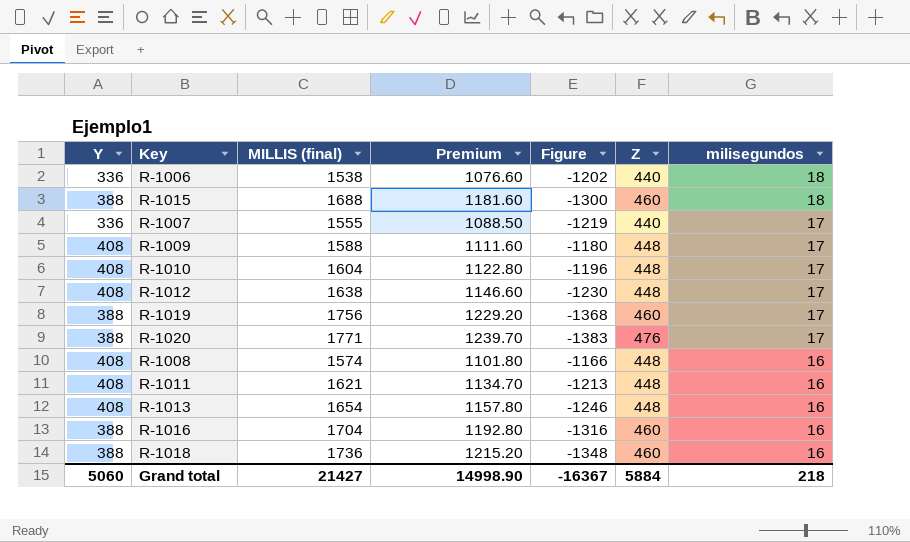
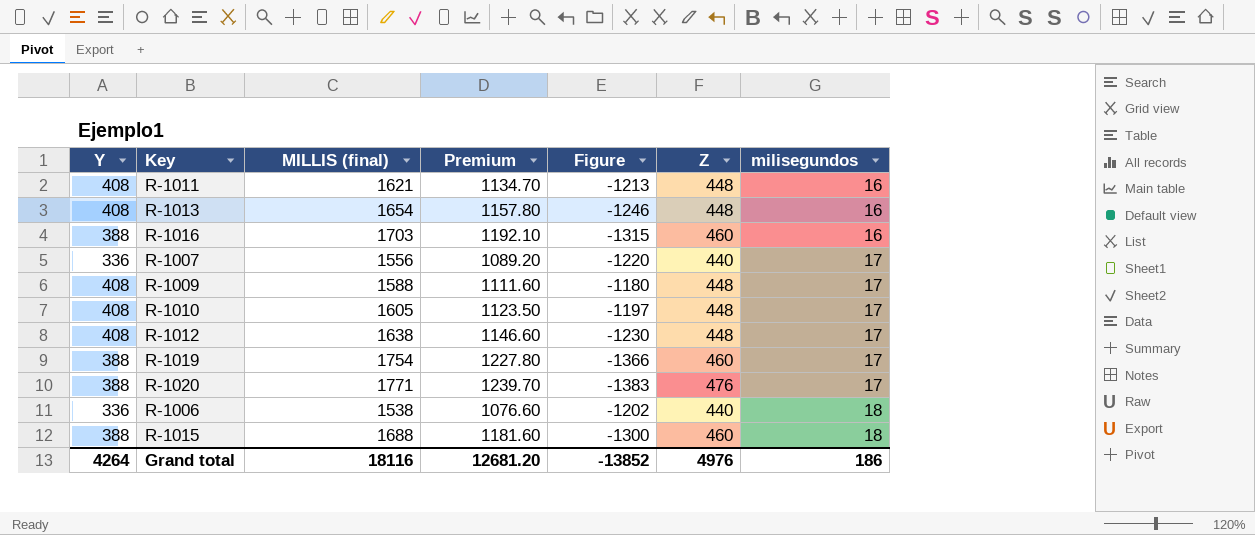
row order: milisegundos descending -> milisegundos ascending
row R-1008: 408 | 1574 | 1101.80 | -1166 | 448 | 16 -> none
row R-1018: 388 | 1736 | 1215.20 | -1348 | 460 | 16 -> none
R-1016 | MILLIS (final): 1704 -> 1703
R-1016 | Premium: 1192.80 -> 1192.10
R-1016 | Figure: -1316 -> -1315
R-1007 | MILLIS (final): 1555 -> 1556
R-1007 | Premium: 1088.50 -> 1089.20
R-1007 | Figure: -1219 -> -1220
R-1010 | MILLIS (final): 1604 -> 1605
R-1010 | Premium: 1122.80 -> 1123.50
R-1010 | Figure: -1196 -> -1197
R-1019 | MILLIS (final): 1756 -> 1754
R-1019 | Premium: 1229.20 -> 1227.80
R-1019 | Figure: -1368 -> -1366
Grand total | Y: 5060 -> 4264
Grand total | MILLIS (final): 21427 -> 18116
Grand total | Premium: 14998.90 -> 12681.20
Grand total | Figure: -16367 -> -13852
Grand total | Z: 5884 -> 4976
Grand total | milisegundos: 218 -> 186

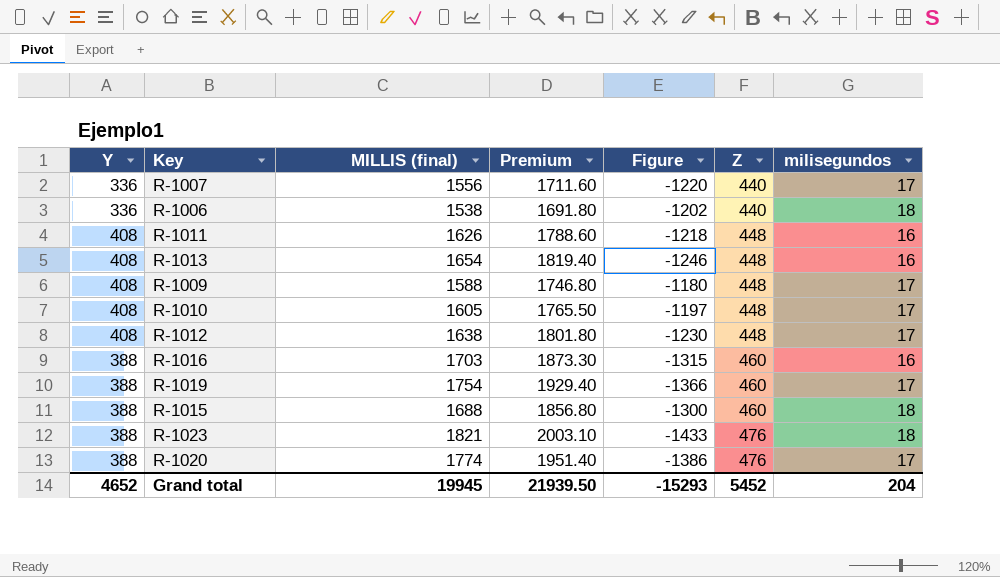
row order: milisegundos ascending -> Z ascending
column Premium | formula: [MILLIS (final)] * 0.7 -> [MILLIS (final)] * 1.1
R-1011 | MILLIS (final): 1621 -> 1626
R-1011 | Figure: -1213 -> -1218
row R-1023: none -> 388 | 1821 | 2003.10 | -1433 | 476 | 18
R-1020 | MILLIS (final): 1771 -> 1774
R-1020 | Figure: -1383 -> -1386
Grand total | Y: 4264 -> 4652
Grand total | MILLIS (final): 18116 -> 19945
Grand total | Premium: 12681.20 -> 21939.50
Grand total | Figure: -13852 -> -15293
Grand total | Z: 4976 -> 5452
Grand total | milisegundos: 186 -> 204

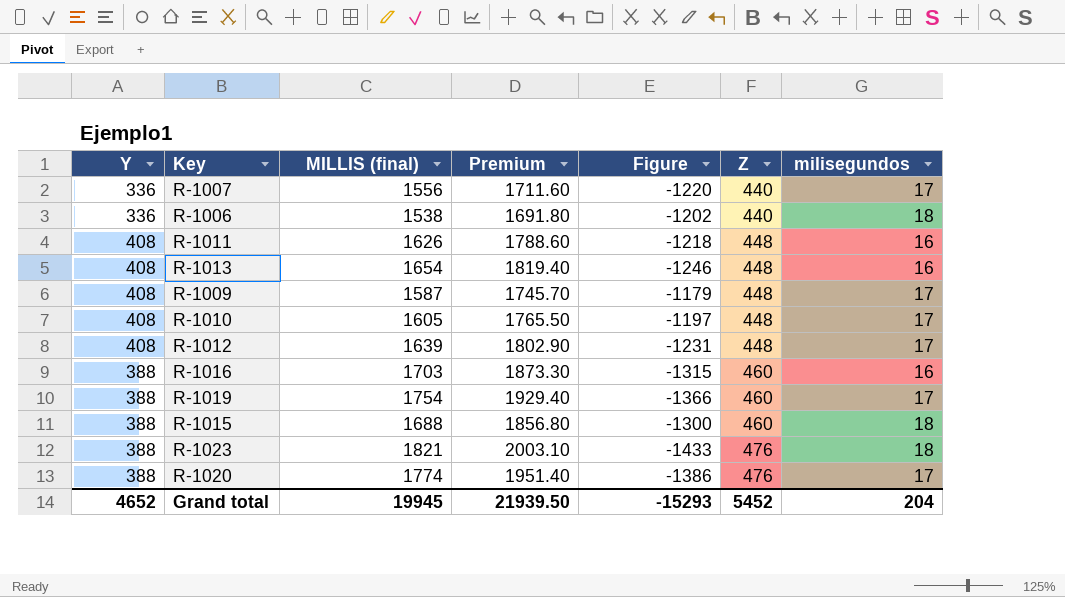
R-1009 | MILLIS (final): 1588 -> 1587
R-1009 | Premium: 1746.80 -> 1745.70
R-1009 | Figure: -1180 -> -1179
R-1012 | MILLIS (final): 1638 -> 1639
R-1012 | Premium: 1801.80 -> 1802.90
R-1012 | Figure: -1230 -> -1231

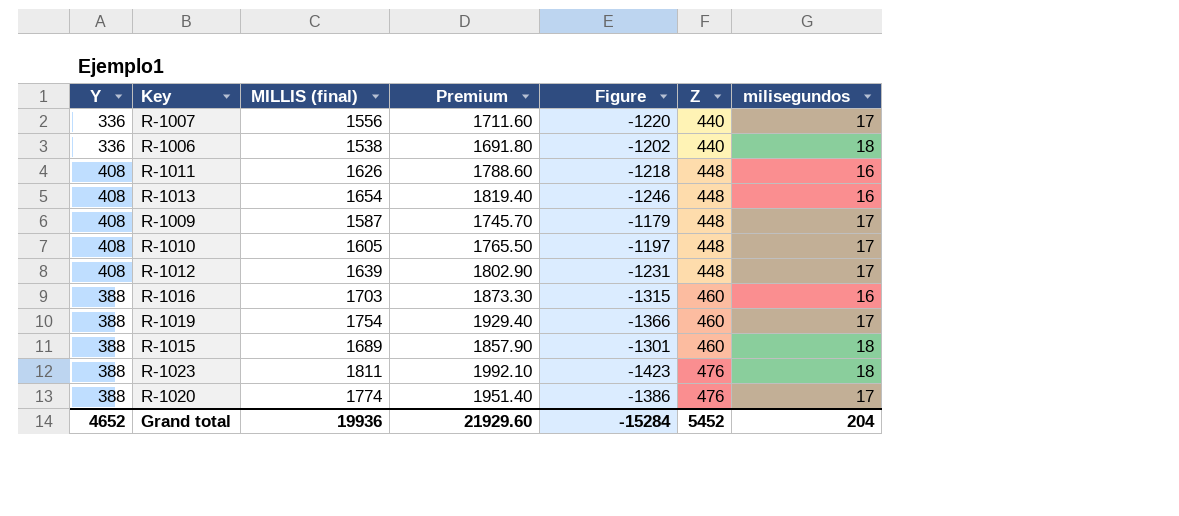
R-1015 | MILLIS (final): 1688 -> 1689
R-1015 | Premium: 1856.80 -> 1857.90
R-1015 | Figure: -1300 -> -1301
R-1023 | MILLIS (final): 1821 -> 1811
R-1023 | Premium: 2003.10 -> 1992.10
R-1023 | Figure: -1433 -> -1423
Grand total | MILLIS (final): 19945 -> 19936
Grand total | Premium: 21939.50 -> 21929.60
Grand total | Figure: -15293 -> -15284

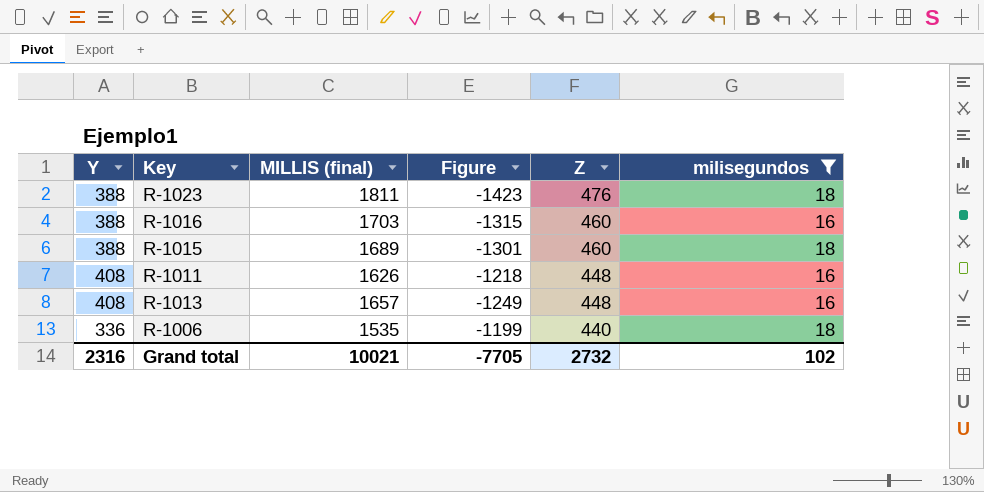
filter: none -> milisegundos != 17
row order: Z ascending -> Z descending
column Premium | formula: [MILLIS (final)] * 1.1 -> none
R-1013 | MILLIS (final): 1654 -> 1657
R-1013 | Figure: -1246 -> -1249
R-1006 | MILLIS (final): 1538 -> 1535
R-1006 | Figure: -1202 -> -1199
Grand total | Y: 4652 -> 2316
Grand total | MILLIS (final): 19936 -> 10021
Grand total | Figure: -15284 -> -7705
Grand total | Z: 5452 -> 2732
Grand total | milisegundos: 204 -> 102

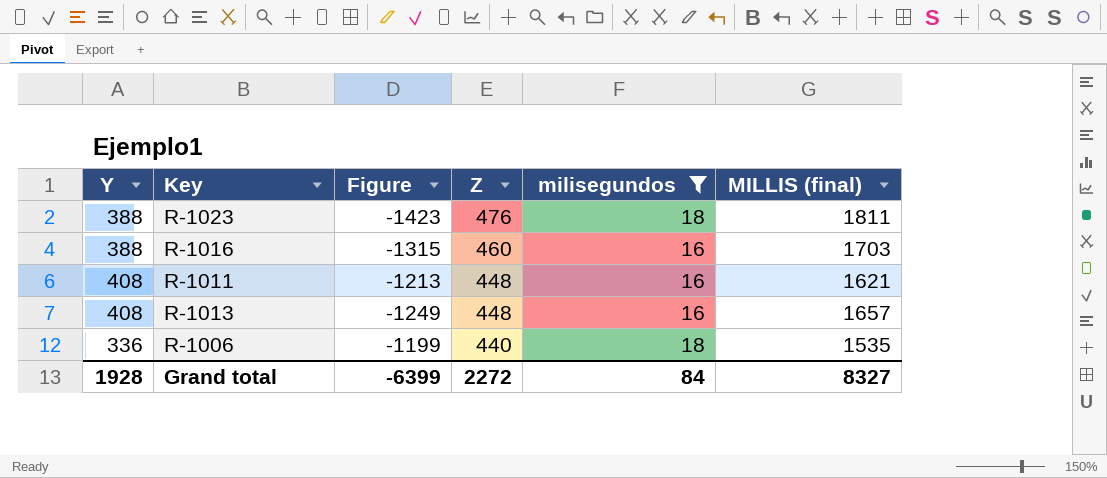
column MILLIS (final) | position: 3 -> 6
row R-1015: 388 | 1689 | -1301 | 460 | 18 -> none
R-1011 | Figure: -1218 -> -1213
R-1011 | MILLIS (final): 1626 -> 1621
Grand total | Y: 2316 -> 1928
Grand total | Figure: -7705 -> -6399
Grand total | Z: 2732 -> 2272
Grand total | milisegundos: 102 -> 84
Grand total | MILLIS (final): 10021 -> 8327

